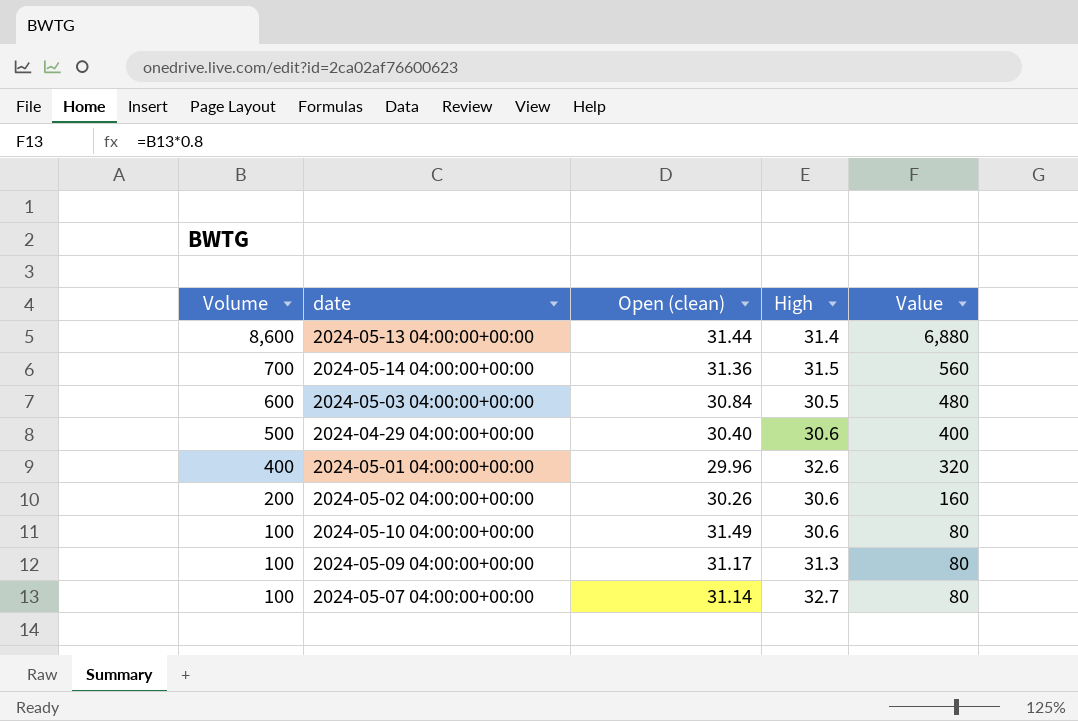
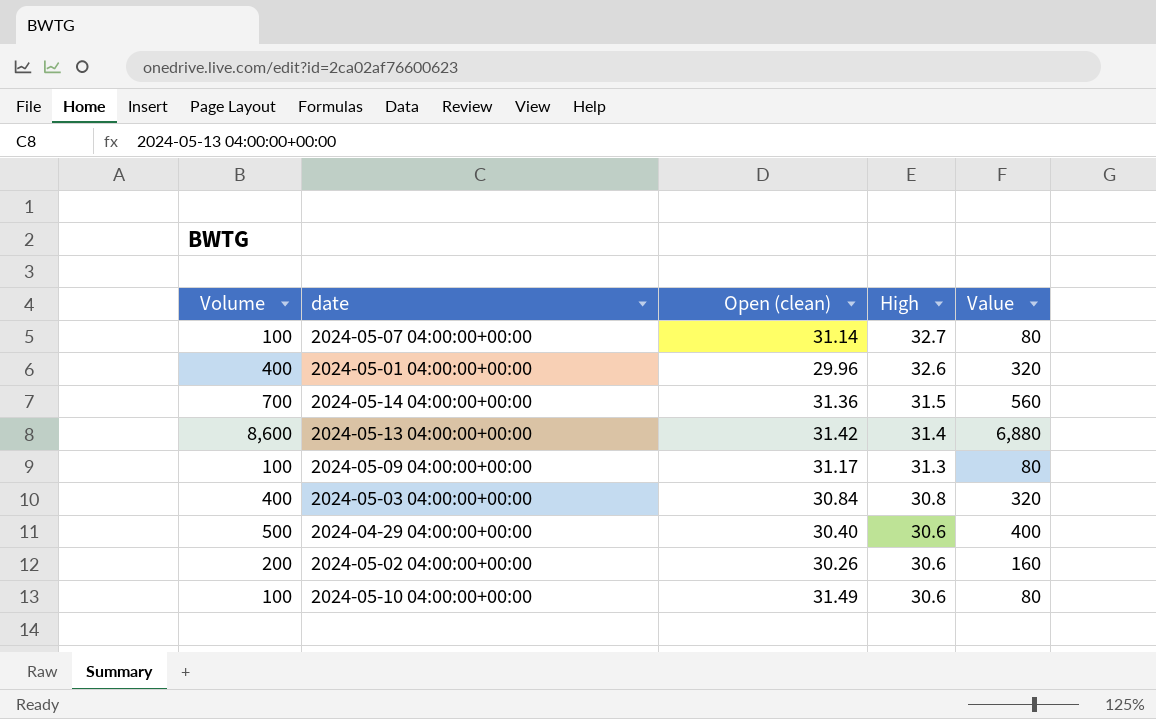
row order: Volume descending -> High descending
2024-05-13 04:00:00+00:00 | Open (clean): 31.44 -> 31.42
2024-05-03 04:00:00+00:00 | Volume: 600 -> 400
2024-05-03 04:00:00+00:00 | High: 30.5 -> 30.8
2024-05-03 04:00:00+00:00 | Value: 480 -> 320

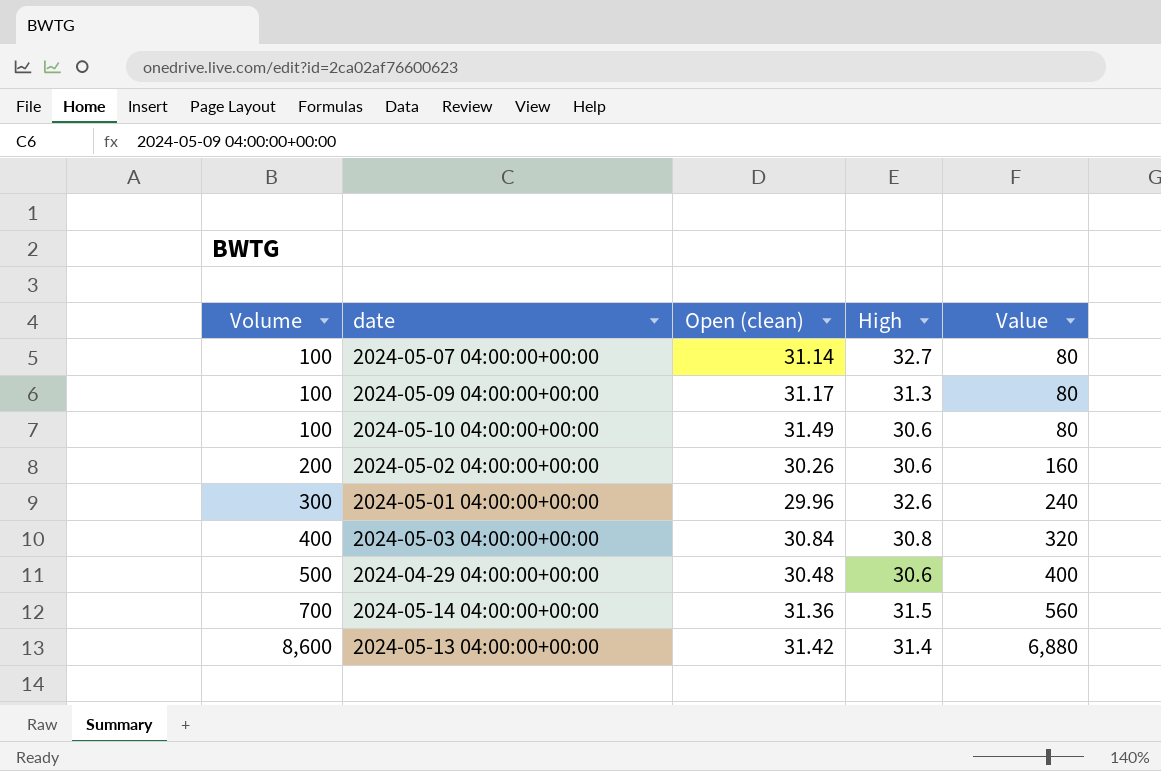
row order: High descending -> Volume ascending
2024-05-01 04:00:00+00:00 | Volume: 400 -> 300
2024-05-01 04:00:00+00:00 | Value: 320 -> 240
2024-04-29 04:00:00+00:00 | Open (clean): 30.40 -> 30.48

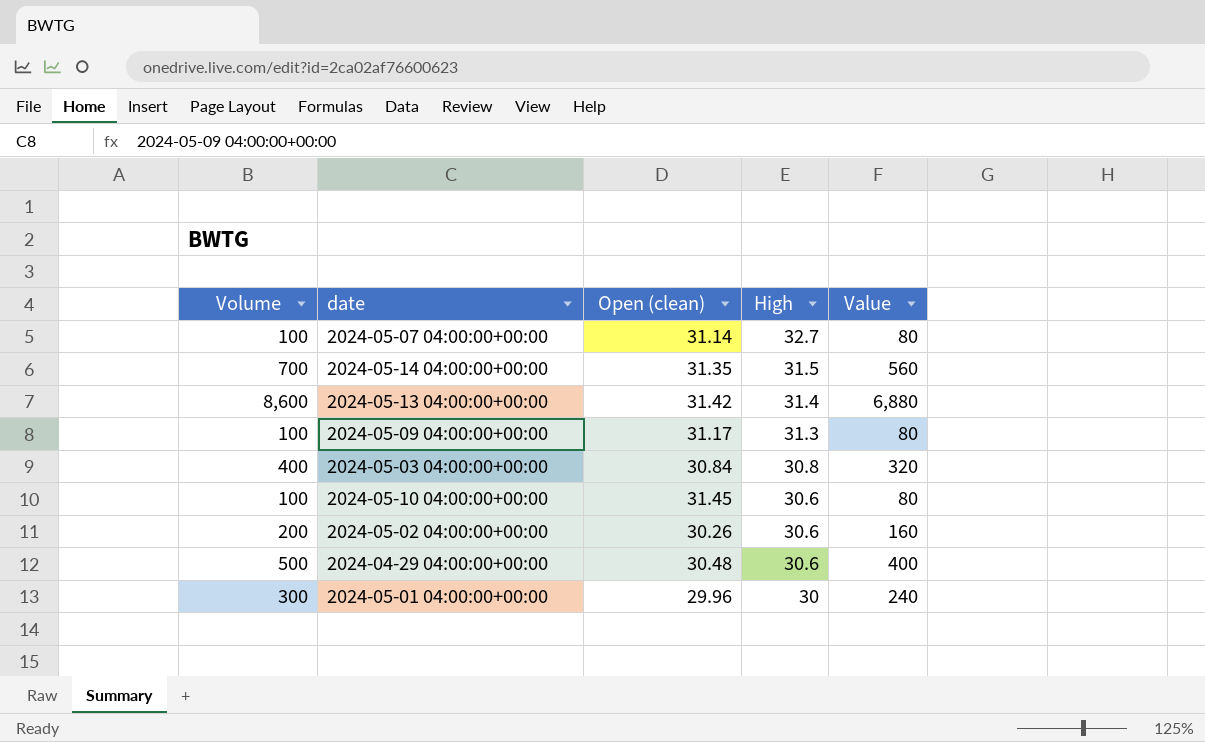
row order: Volume ascending -> High descending
2024-05-14 04:00:00+00:00 | Open (clean): 31.36 -> 31.35
2024-05-10 04:00:00+00:00 | Open (clean): 31.49 -> 31.45
2024-05-01 04:00:00+00:00 | High: 32.6 -> 30

